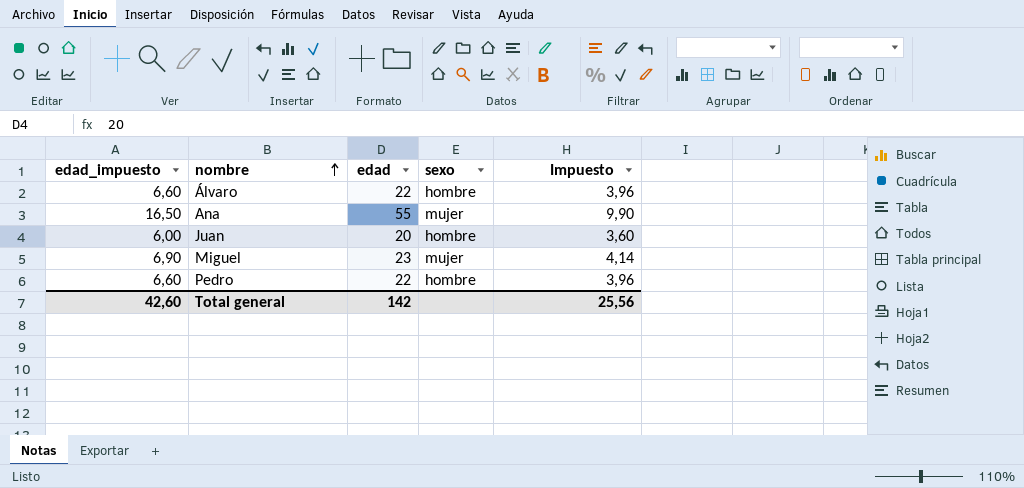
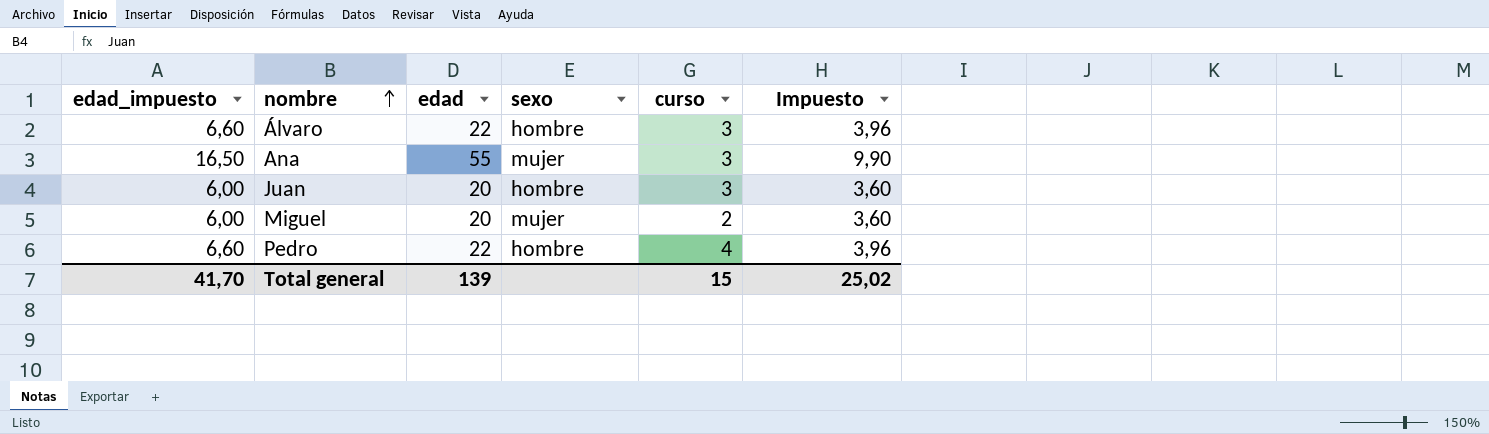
column curso | position: none -> 5
Miguel | edad_impuesto: 6,90 -> 6,00
Miguel | edad: 23 -> 20
Miguel | Impuesto: 4,14 -> 3,60
Total general | edad_impuesto: 42,60 -> 41,70
Total general | edad: 142 -> 139
Total general | Impuesto: 25,56 -> 25,02

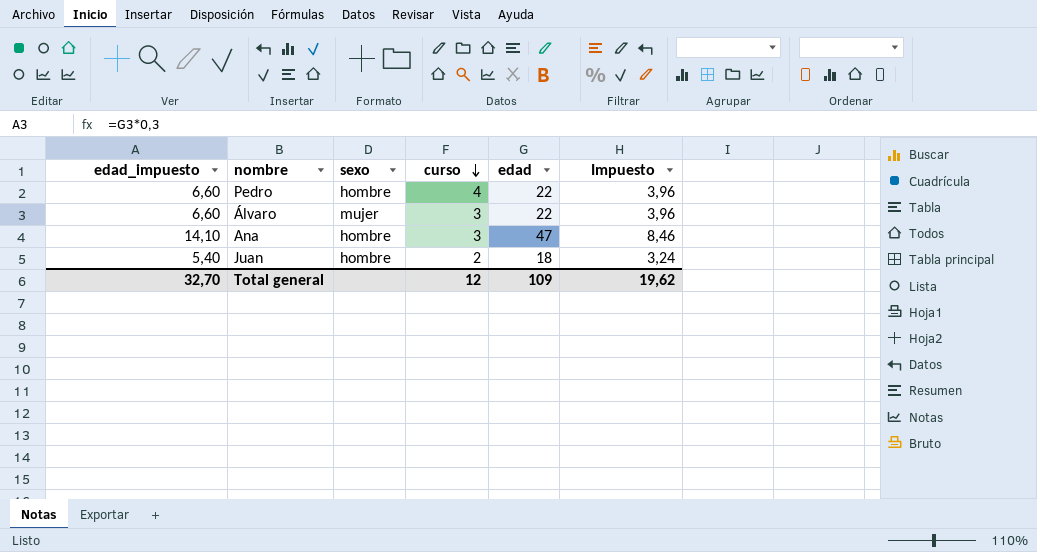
row order: nombre ascending -> curso descending
column edad | position: 3 -> 5
row Miguel: 6,00 | 20 | mujer | 2 | 3,60 -> none
Álvaro | sexo: hombre -> mujer
Ana | edad_impuesto: 16,50 -> 14,10
Ana | sexo: mujer -> hombre
Ana | edad: 55 -> 47
Ana | Impuesto: 9,90 -> 8,46
Juan | edad_impuesto: 6,00 -> 5,40
Juan | curso: 3 -> 2
Juan | edad: 20 -> 18
Juan | Impuesto: 3,60 -> 3,24
Total general | edad_impuesto: 41,70 -> 32,70
Total general | curso: 15 -> 12
Total general | edad: 139 -> 109
Total general | Impuesto: 25,02 -> 19,62

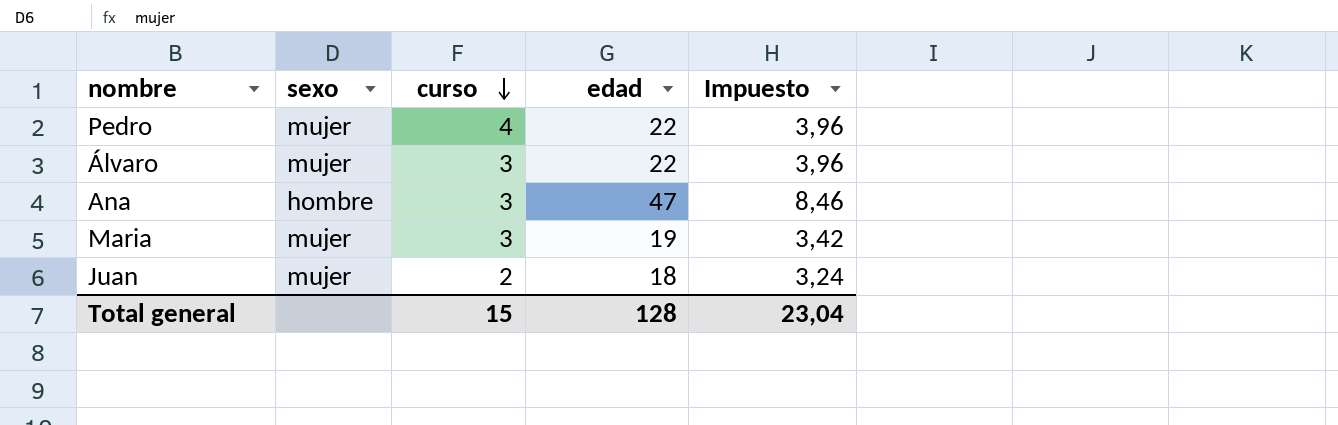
column edad_impuesto | formula: [edad] * 0,3 -> none
Pedro | sexo: hombre -> mujer
row Maria: none -> mujer | 3 | 19 | 3,42
Juan | sexo: hombre -> mujer
Total general | curso: 12 -> 15
Total general | edad: 109 -> 128
Total general | Impuesto: 19,62 -> 23,04

